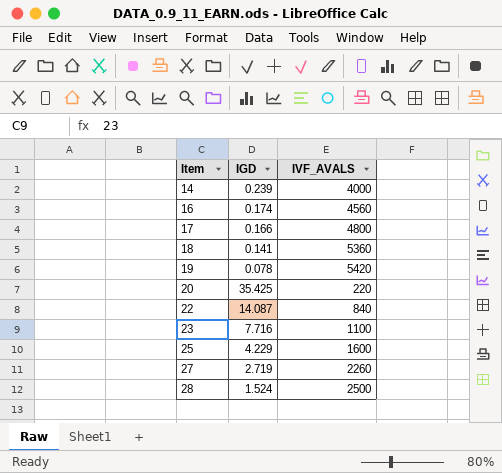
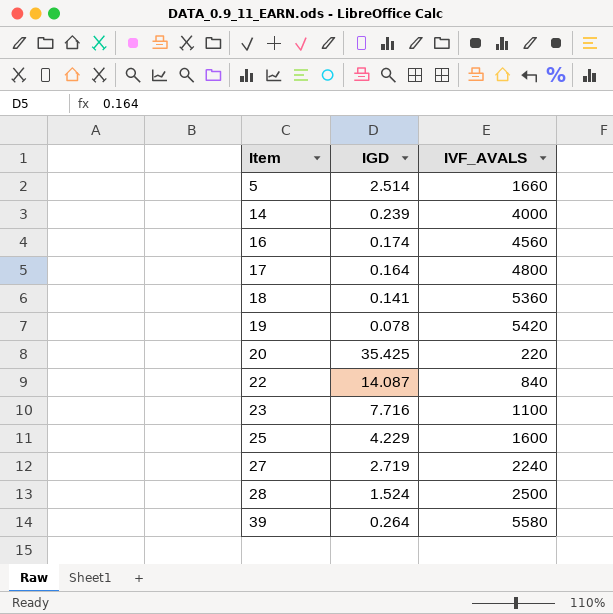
row 5: none -> 2.514 | 1660
17 | IGD: 0.166 -> 0.164
27 | IVF_AVALS: 2260 -> 2240
row 39: none -> 0.264 | 5580

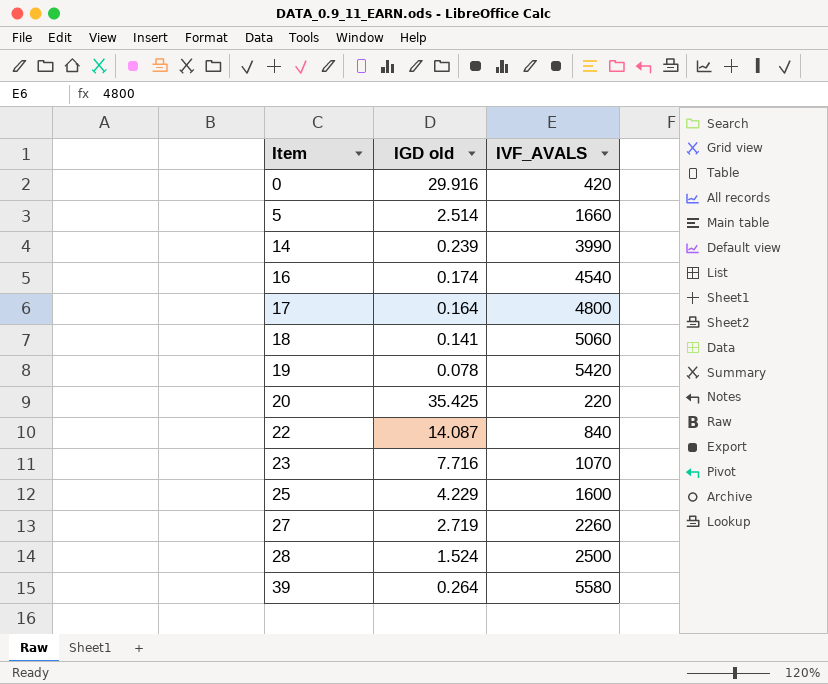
column name: IGD -> IGD old
row 0: none -> 29.916 | 420
14 | IVF_AVALS: 4000 -> 3990
16 | IVF_AVALS: 4560 -> 4540
18 | IVF_AVALS: 5360 -> 5060
23 | IVF_AVALS: 1100 -> 1070
27 | IVF_AVALS: 2240 -> 2260

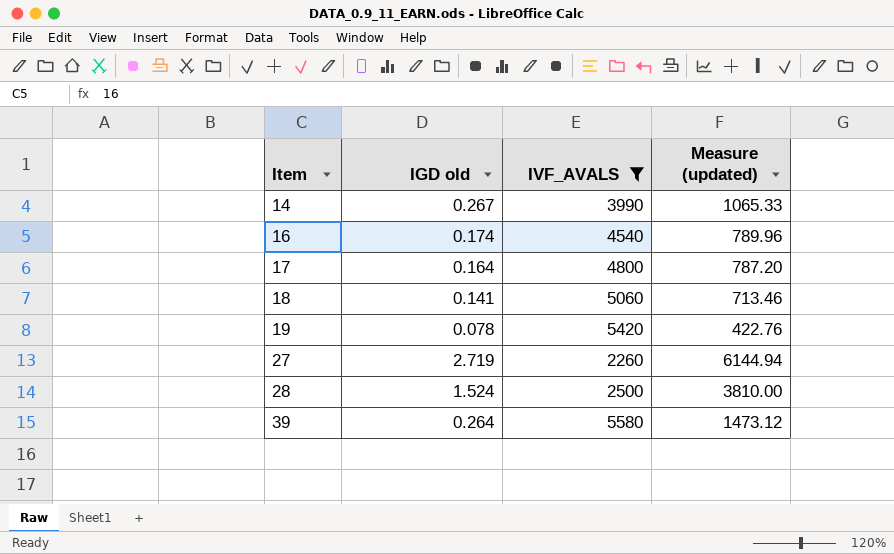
filter: none -> IVF_AVALS >= 2260
column Measure (updated) | formula: none -> [IGD old] * [IVF_AVALS]
14 | IGD old: 0.239 -> 0.267

